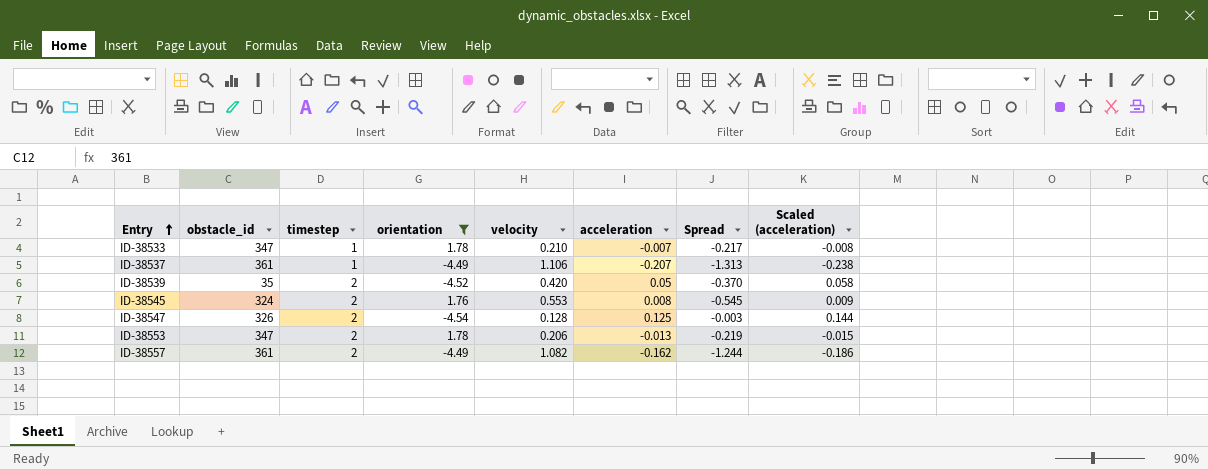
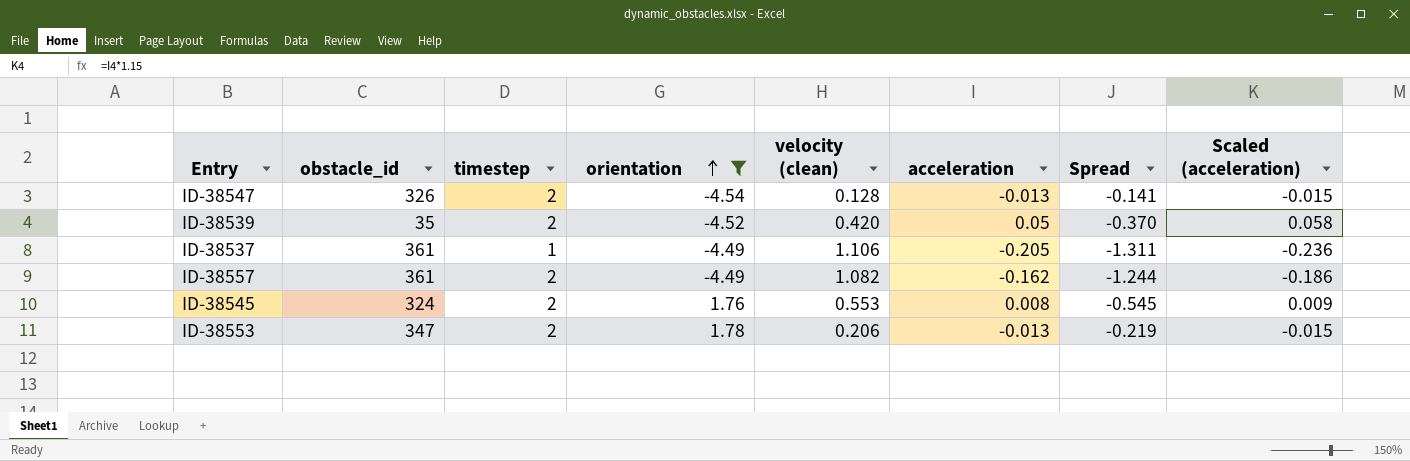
row order: Entry ascending -> orientation ascending
column name: velocity -> velocity (clean)
row ID-38533: 347 | 1 | 1.78 | 0.210 | -0.007 | -0.217 | -0.008 -> none
ID-38547 | acceleration: 0.125 -> -0.013
ID-38547 | Spread: -0.003 -> -0.141
ID-38547 | Scaled (acceleration): 0.144 -> -0.015
ID-38537 | acceleration: -0.207 -> -0.205
ID-38537 | Spread: -1.313 -> -1.311
ID-38537 | Scaled (acceleration): -0.238 -> -0.236

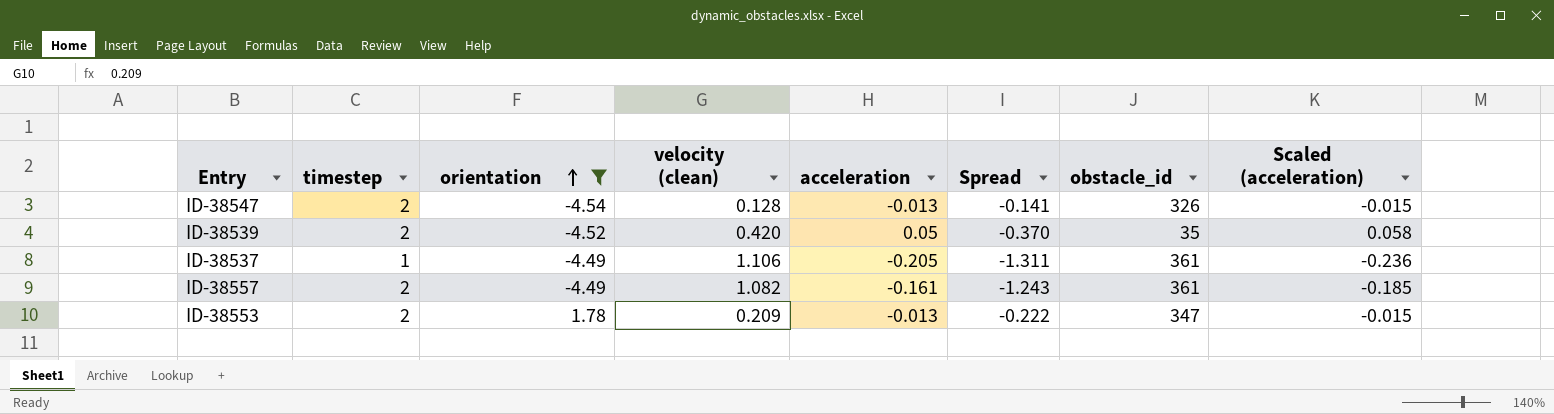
column obstacle_id | position: 2 -> 7
row ID-38545: 324 | 2 | 1.76 | 0.553 | 0.008 | -0.545 | 0.009 -> none
ID-38557 | acceleration: -0.162 -> -0.161
ID-38557 | Spread: -1.244 -> -1.243
ID-38557 | Scaled (acceleration): -0.186 -> -0.185
ID-38553 | velocity (clean): 0.206 -> 0.209
ID-38553 | Spread: -0.219 -> -0.222

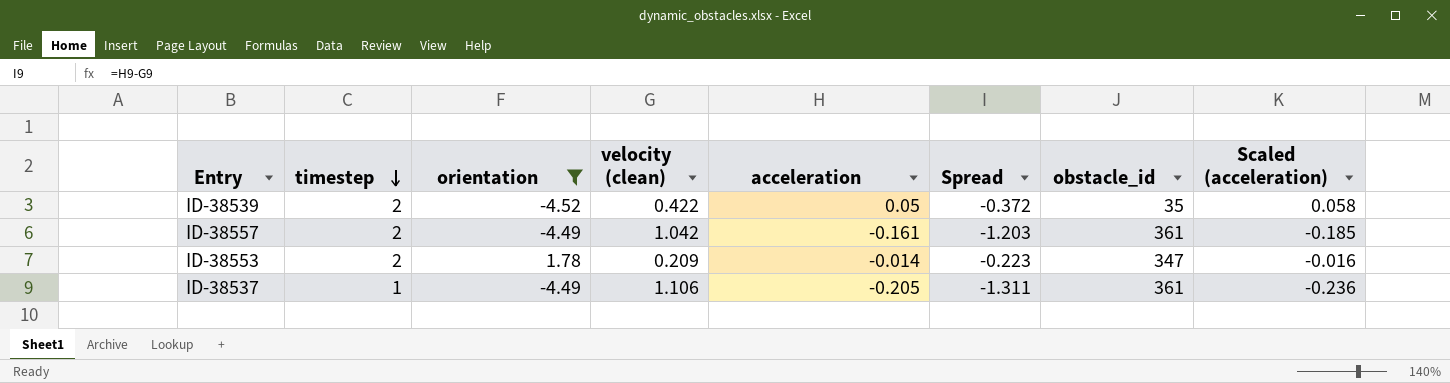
row order: orientation ascending -> timestep descending
row ID-38547: 2 | -4.54 | 0.128 | -0.013 | -0.141 | 326 | -0.015 -> none
ID-38539 | velocity (clean): 0.420 -> 0.422
ID-38539 | Spread: -0.370 -> -0.372
ID-38557 | velocity (clean): 1.082 -> 1.042
ID-38557 | Spread: -1.243 -> -1.203
ID-38553 | acceleration: -0.013 -> -0.014
ID-38553 | Spread: -0.222 -> -0.223
ID-38553 | Scaled (acceleration): -0.015 -> -0.016

